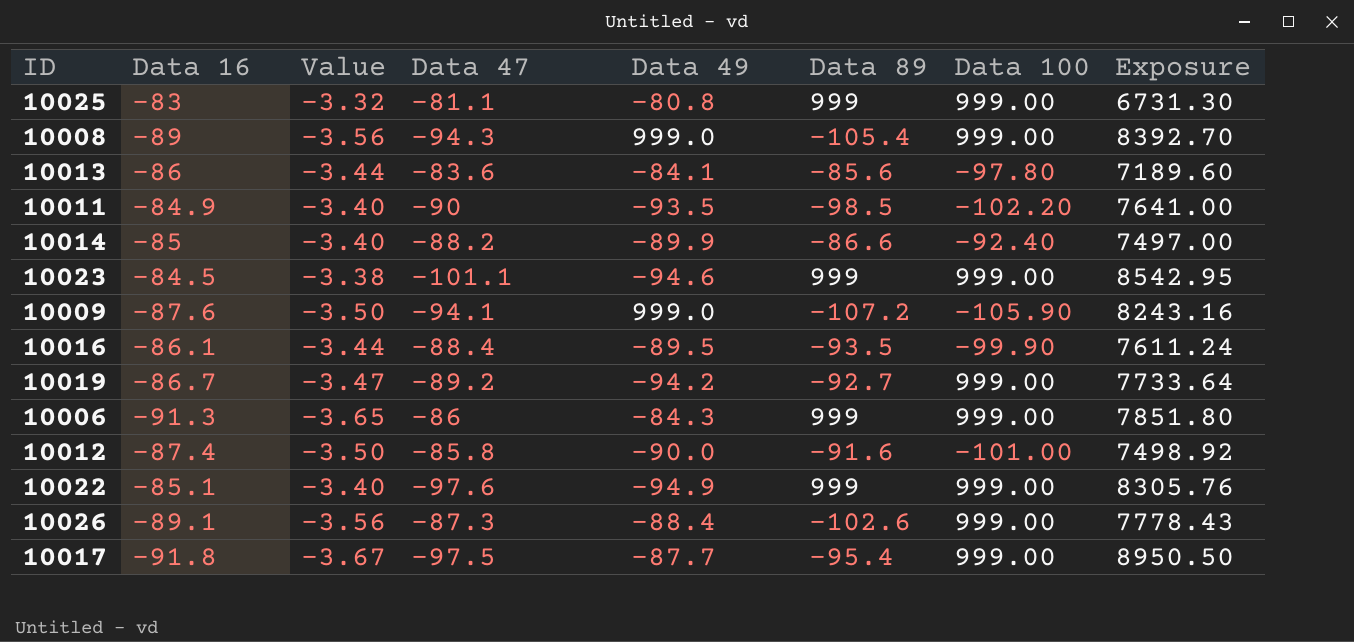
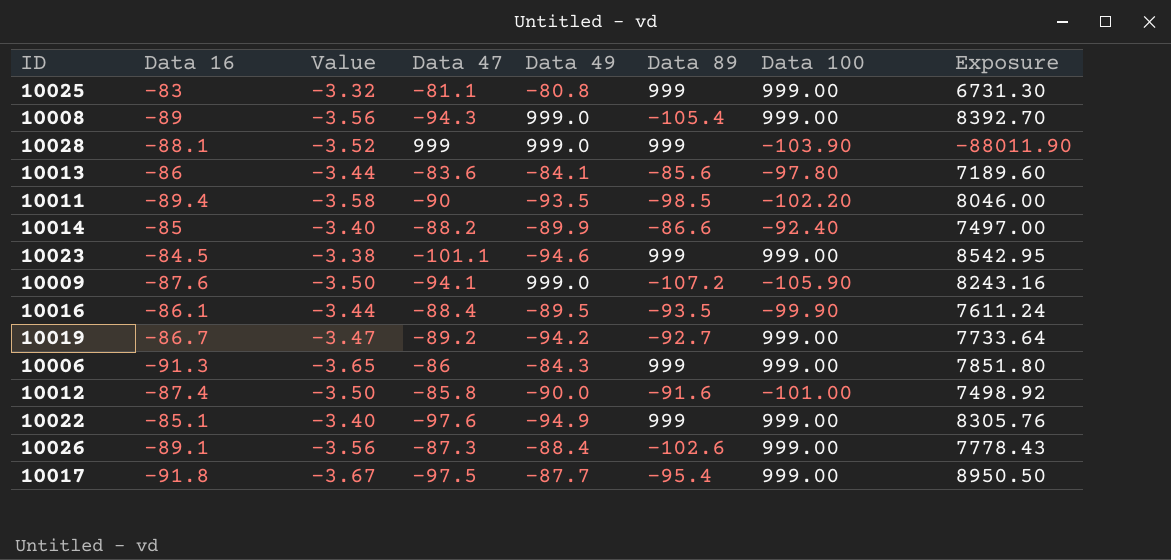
row 10028: none -> -88.1 | -3.52 | 999 | 999.0 | 999 | -103.90 | -88011.90
10011 | Data 16: -84.9 -> -89.4
10011 | Value: -3.40 -> -3.58
10011 | Exposure: 7641.00 -> 8046.00

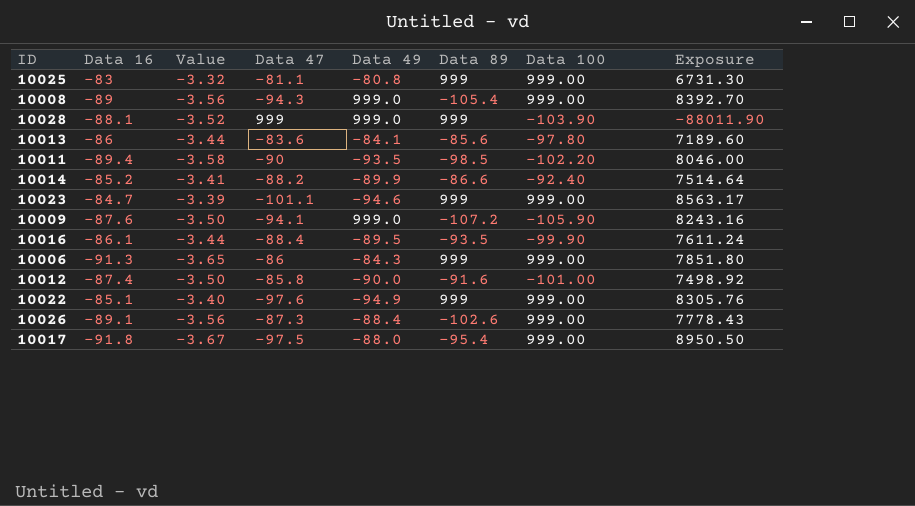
row 10019: -86.7 | -3.47 | -89.2 | -94.2 | -92.7 | 999.00 | 7733.64 -> none
10014 | Data 16: -85 -> -85.2
10014 | Value: -3.40 -> -3.41
10014 | Exposure: 7497.00 -> 7514.64
10023 | Data 16: -84.5 -> -84.7
10023 | Value: -3.38 -> -3.39
10023 | Exposure: 8542.95 -> 8563.17
10017 | Data 49: -87.7 -> -88.0

